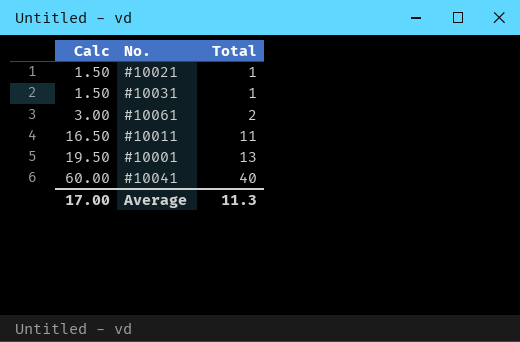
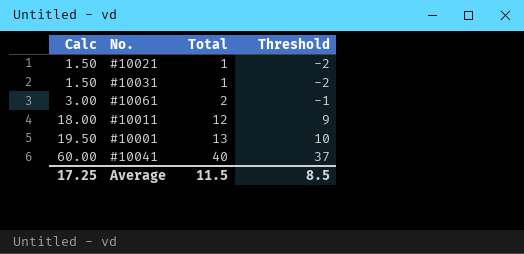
column Threshold | formula: none -> [Total] - 3
#10011 | Calc: 16.50 -> 18.00
#10011 | Total: 11 -> 12
Average | Calc: 17.00 -> 17.25
Average | Total: 11.3 -> 11.5

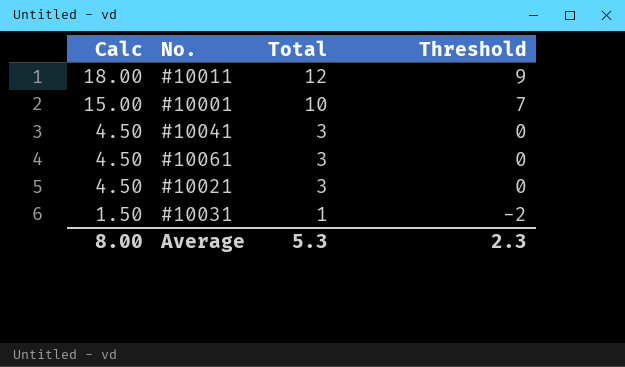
row order: Calc ascending -> Calc descending
#10001 | Calc: 19.50 -> 15.00
#10001 | Total: 13 -> 10
#10001 | Threshold: 10 -> 7
#10041 | Calc: 60.00 -> 4.50
#10041 | Total: 40 -> 3
#10041 | Threshold: 37 -> 0
#10061 | Calc: 3.00 -> 4.50
#10061 | Total: 2 -> 3
#10061 | Threshold: -1 -> 0
#10021 | Calc: 1.50 -> 4.50
#10021 | Total: 1 -> 3
#10021 | Threshold: -2 -> 0
Average | Calc: 17.25 -> 8.00
Average | Total: 11.5 -> 5.3
Average | Threshold: 8.5 -> 2.3

